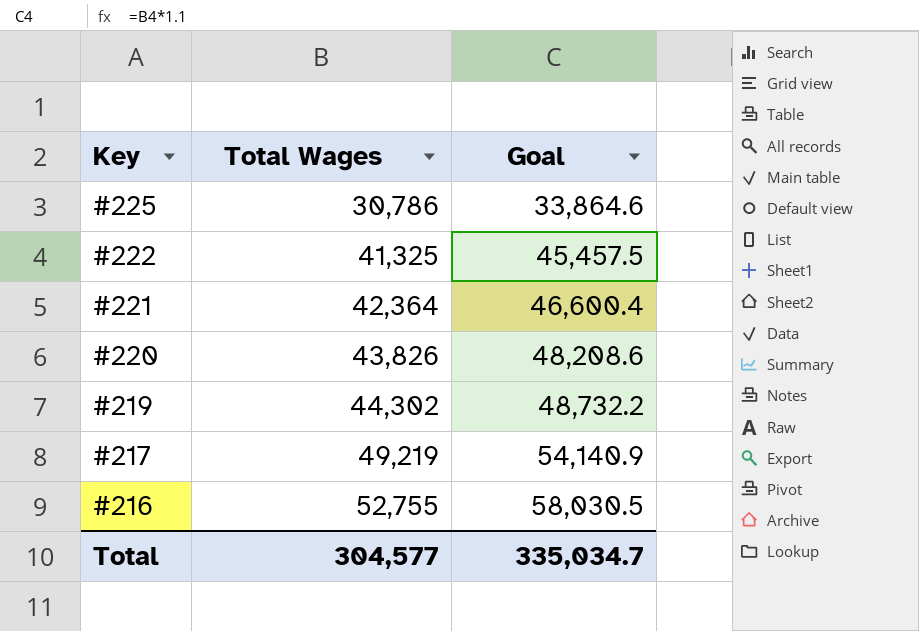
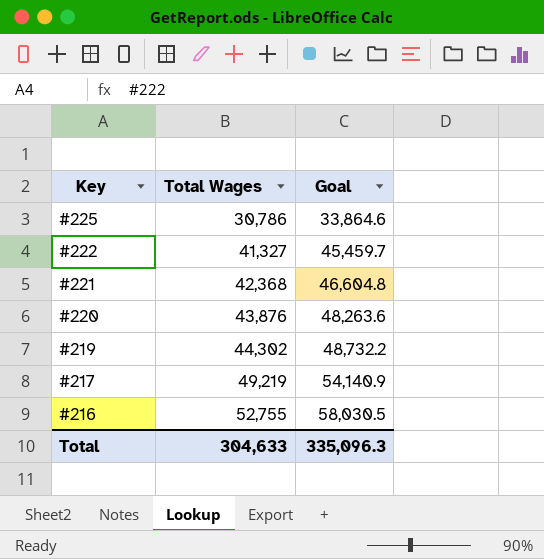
#222 | Total Wages: 41,325 -> 41,327
#222 | Goal: 45,457.5 -> 45,459.7
#221 | Total Wages: 42,364 -> 42,368
#221 | Goal: 46,600.4 -> 46,604.8
#220 | Total Wages: 43,826 -> 43,876
#220 | Goal: 48,208.6 -> 48,263.6
Total | Total Wages: 304,577 -> 304,633
Total | Goal: 335,034.7 -> 335,096.3

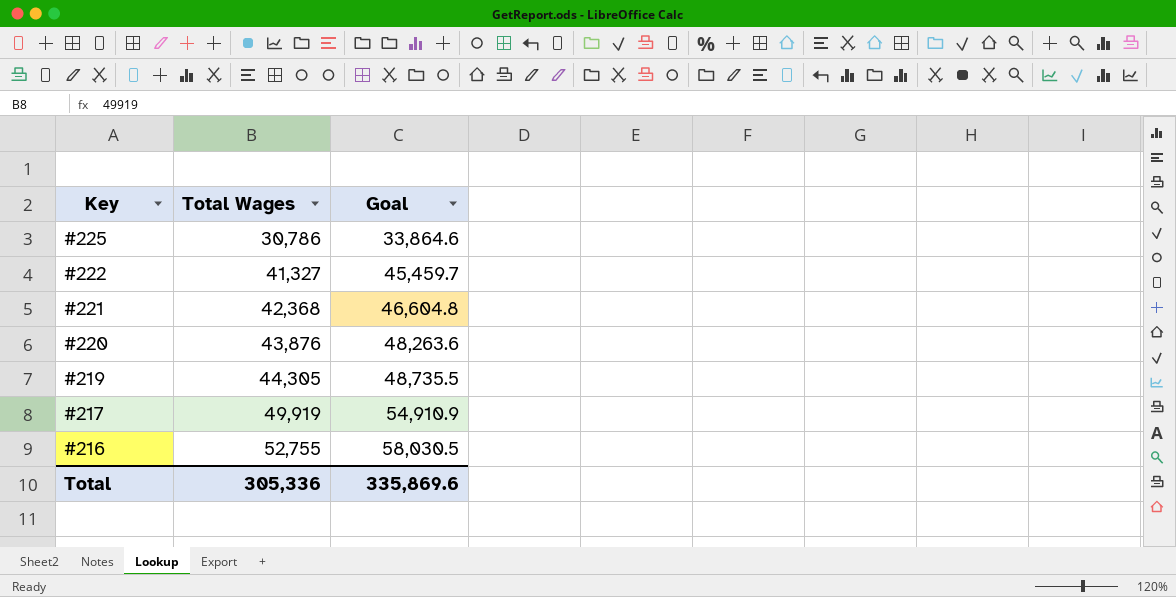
#219 | Total Wages: 44,302 -> 44,305
#219 | Goal: 48,732.2 -> 48,735.5
#217 | Total Wages: 49,219 -> 49,919
#217 | Goal: 54,140.9 -> 54,910.9
Total | Total Wages: 304,633 -> 305,336
Total | Goal: 335,096.3 -> 335,869.6

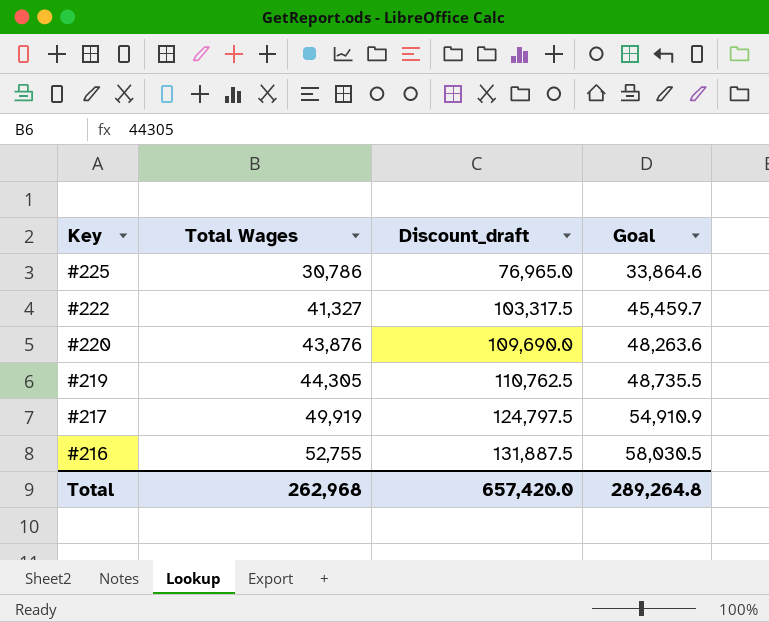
column Discount_draft | formula: none -> [Total Wages] * 2.5
row #221: 42,368 | 46,604.8 -> none
Total | Total Wages: 305,336 -> 262,968
Total | Goal: 335,869.6 -> 289,264.8

